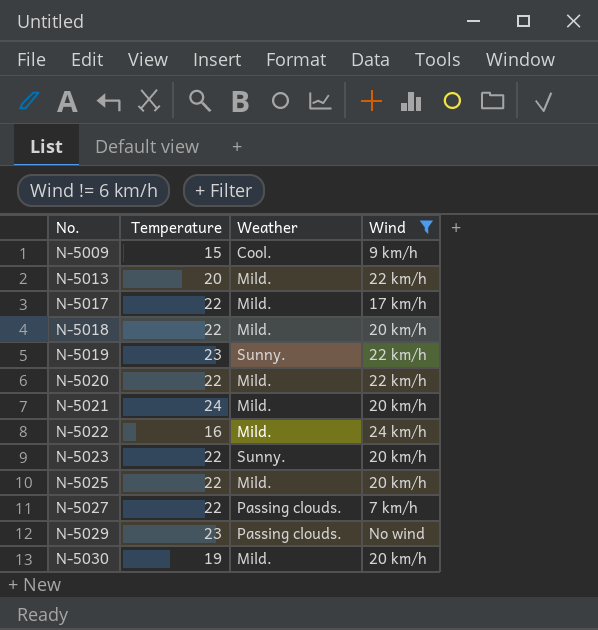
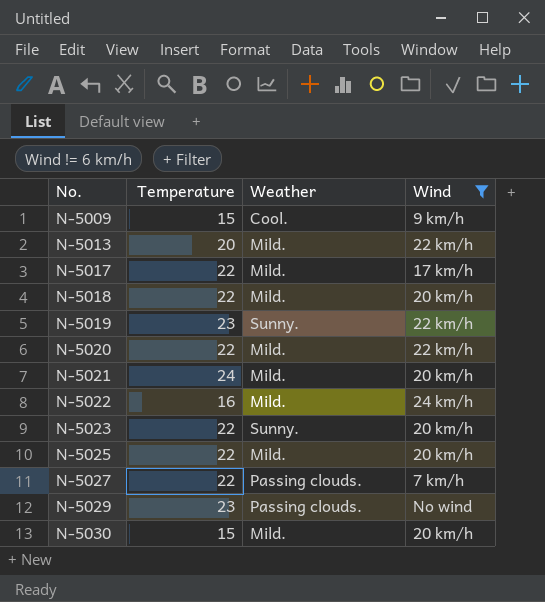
N-5030 | Temperature: 19 -> 15

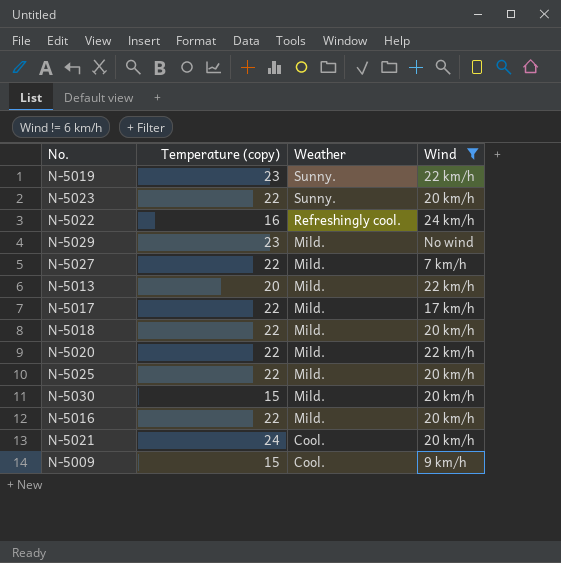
row order: No. ascending -> Weather descending
column name: Temperature -> Temperature (copy)
N-5022 | Weather: Mild. -> Refreshingly cool.
N-5029 | Weather: Passing clouds. -> Mild.
N-5027 | Weather: Passing clouds. -> Mild.
row N-5016: none -> 22 | Mild. | 20 km/h
N-5021 | Weather: Mild. -> Cool.

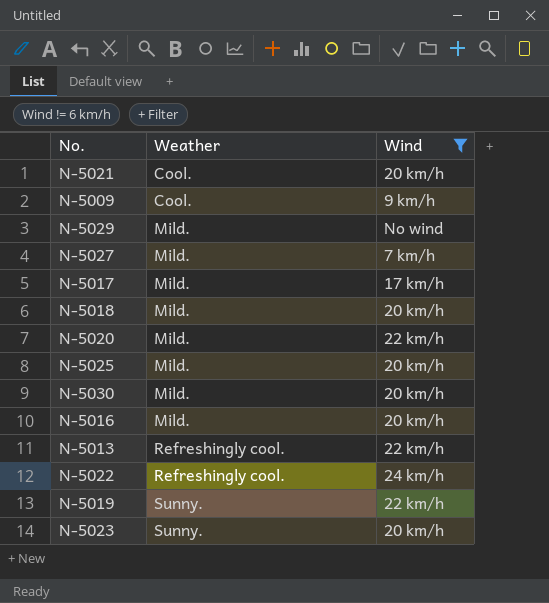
row order: Weather descending -> Weather ascending
column Temperature (copy) | position: 2 -> none
N-5013 | Weather: Mild. -> Refreshingly cool.

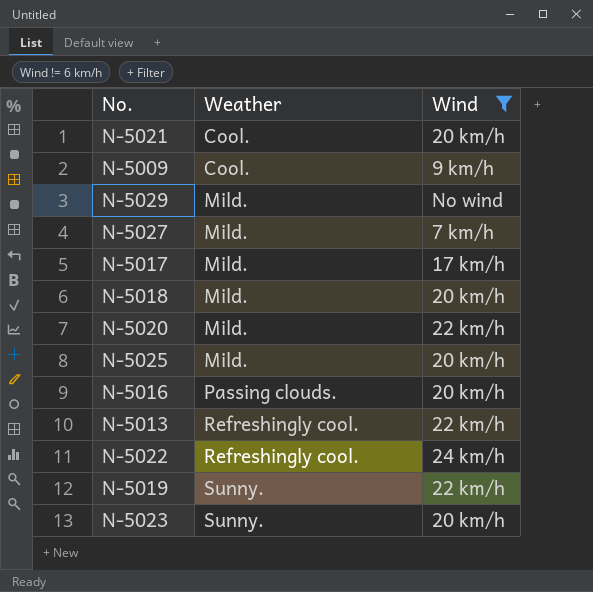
row N-5030: Mild. | 20 km/h -> none
N-5016 | Weather: Mild. -> Passing clouds.

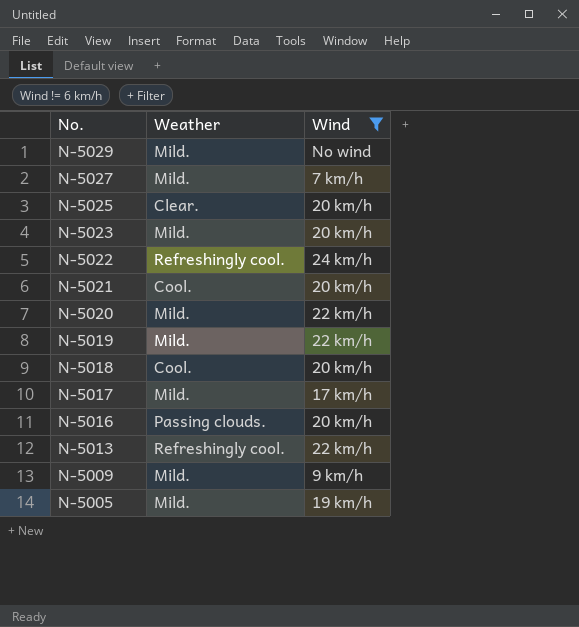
row order: Weather ascending -> No. descending
N-5025 | Weather: Mild. -> Clear.
N-5023 | Weather: Sunny. -> Mild.
N-5019 | Weather: Sunny. -> Mild.
N-5018 | Weather: Mild. -> Cool.
N-5009 | Weather: Cool. -> Mild.
row N-5005: none -> Mild. | 19 km/h

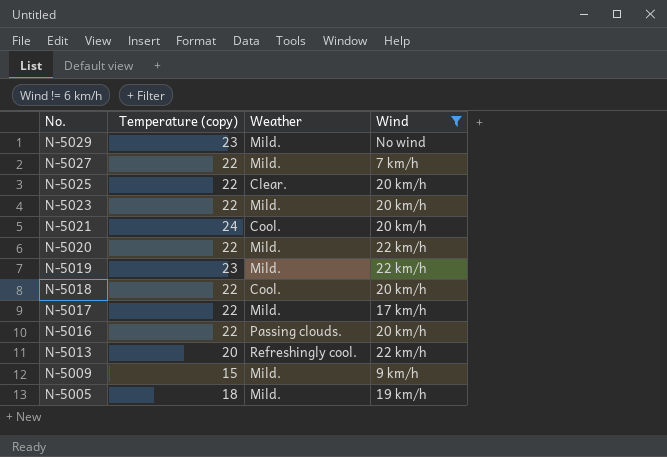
column Temperature (copy) | position: none -> 2
row N-5022: Refreshingly cool. | 24 km/h -> none

